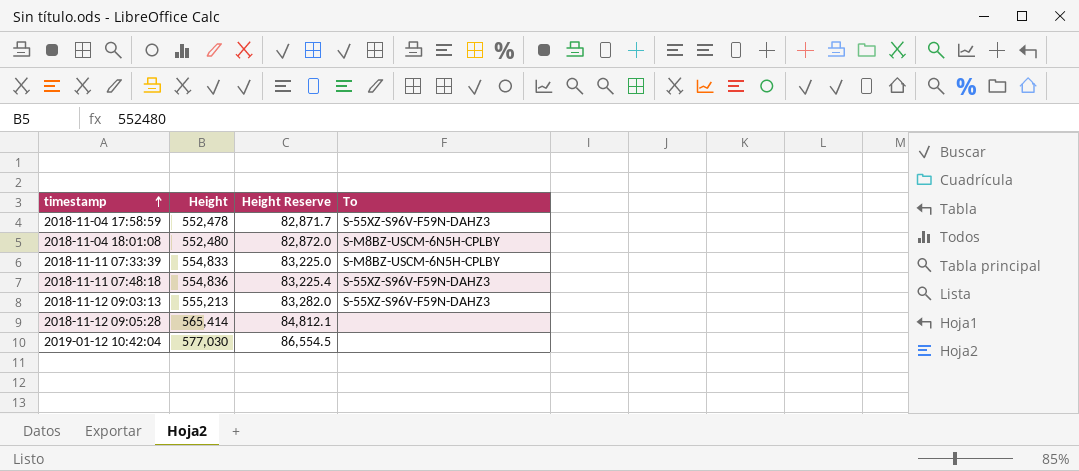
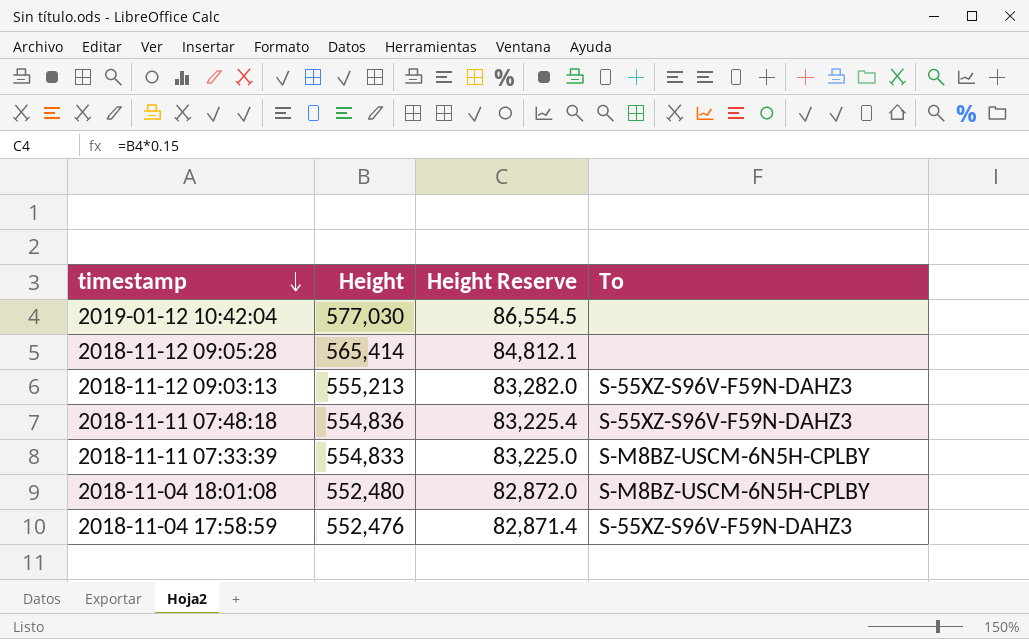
row order: timestamp ascending -> timestamp descending
2018-11-04 17:58:59 | Height: 552,478 -> 552,476
2018-11-04 17:58:59 | Height Reserve: 82,871.7 -> 82,871.4

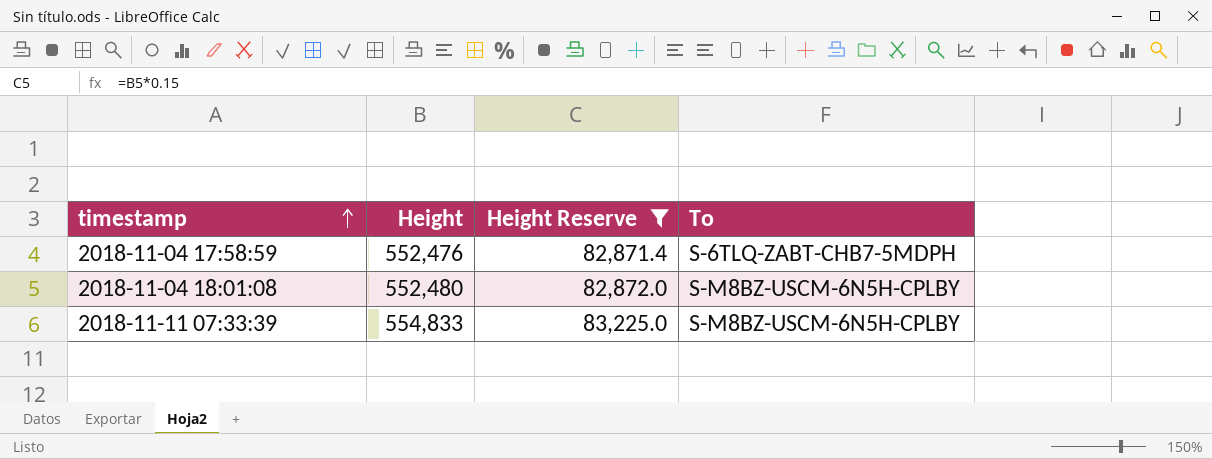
filter: none -> Height Reserve <= 83,225.0
row order: timestamp descending -> timestamp ascending
2018-11-04 17:58:59 | To: S-55XZ-S96V-F59N-DAHZ3 -> S-6TLQ-ZABT-CHB7-5MDPH

